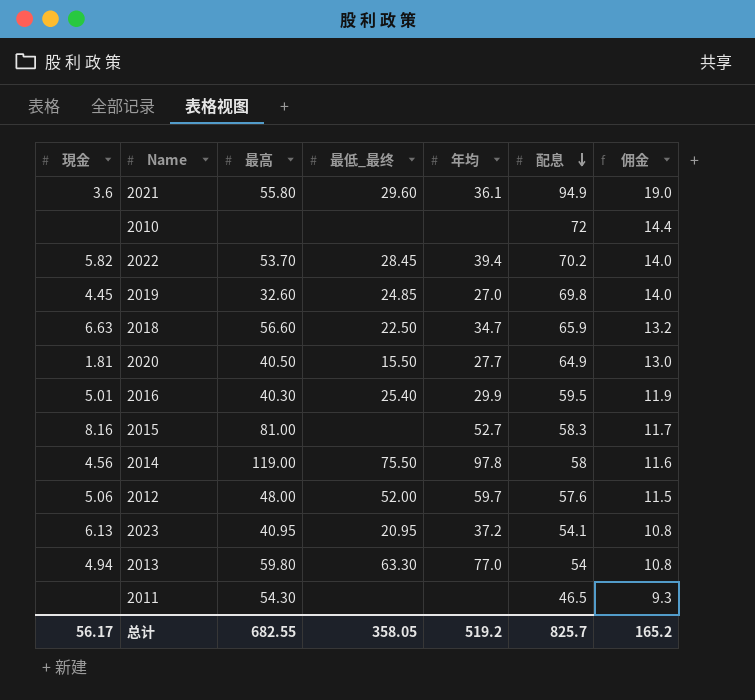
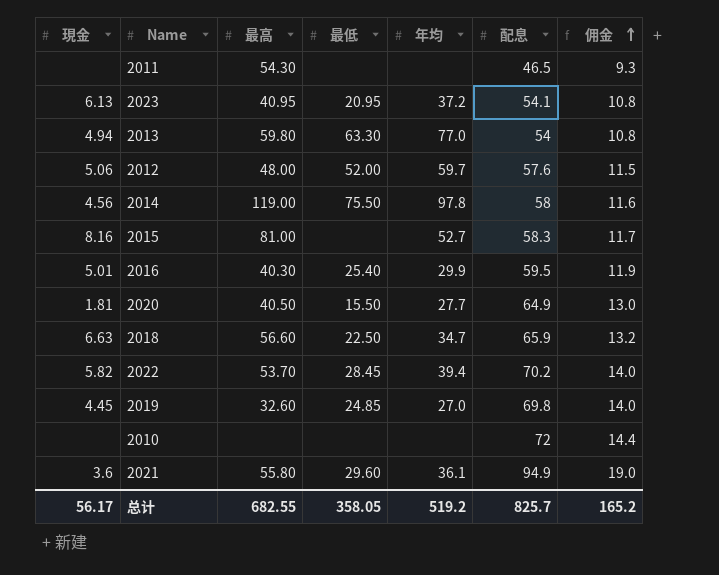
row order: 配息 descending -> 佣金 ascending
column name: 最低_最终 -> 最低

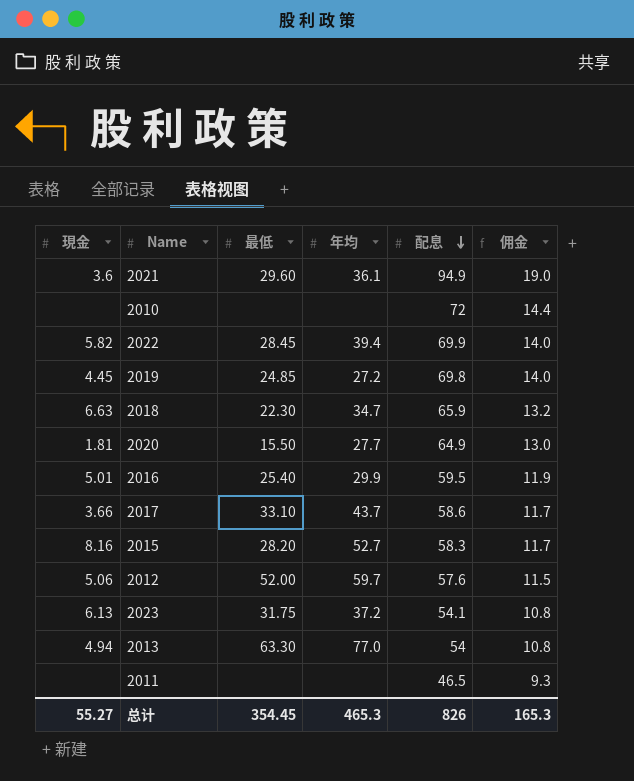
row order: 佣金 ascending -> 配息 descending
column 最高 | position: 3 -> none
row 2014: 4.56 | 119.00 | 75.50 | 97.8 | 58 | 11.6 -> none
2022 | 配息: 70.2 -> 69.9
2019 | 年均: 27.0 -> 27.2
2018 | 最低: 22.50 -> 22.30
row 2017: none -> 3.66 | 33.10 | 43.7 | 58.6 | 11.7
2015 | 最低: none -> 28.20
2023 | 最低: 20.95 -> 31.75
总计 | 現金: 56.17 -> 55.27
总计 | 最低: 358.05 -> 354.45
总计 | 年均: 519.2 -> 465.3
总计 | 配息: 825.7 -> 826
总计 | 佣金: 165.2 -> 165.3

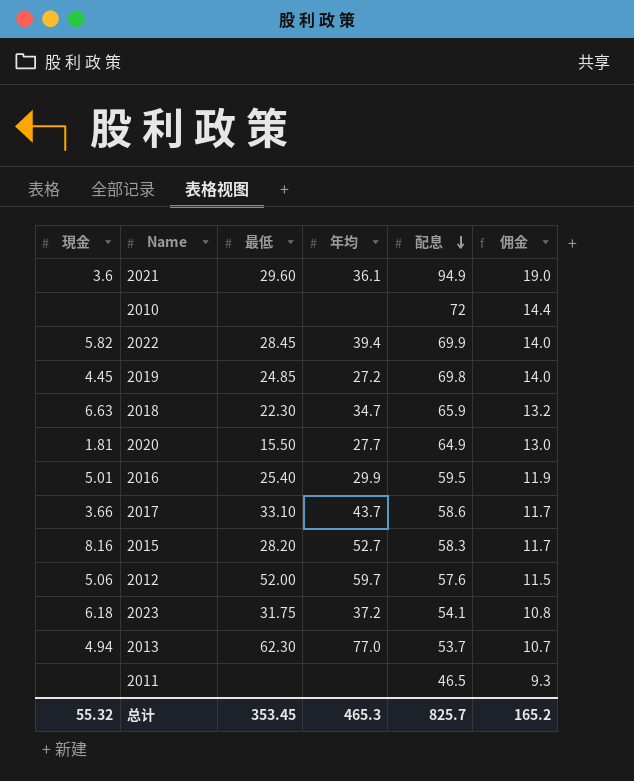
2023 | 現金: 6.13 -> 6.18
2013 | 最低: 63.30 -> 62.30
2013 | 配息: 54 -> 53.7
2013 | 佣金: 10.8 -> 10.7
总计 | 現金: 55.27 -> 55.32
总计 | 最低: 354.45 -> 353.45
总计 | 配息: 826 -> 825.7
总计 | 佣金: 165.3 -> 165.2

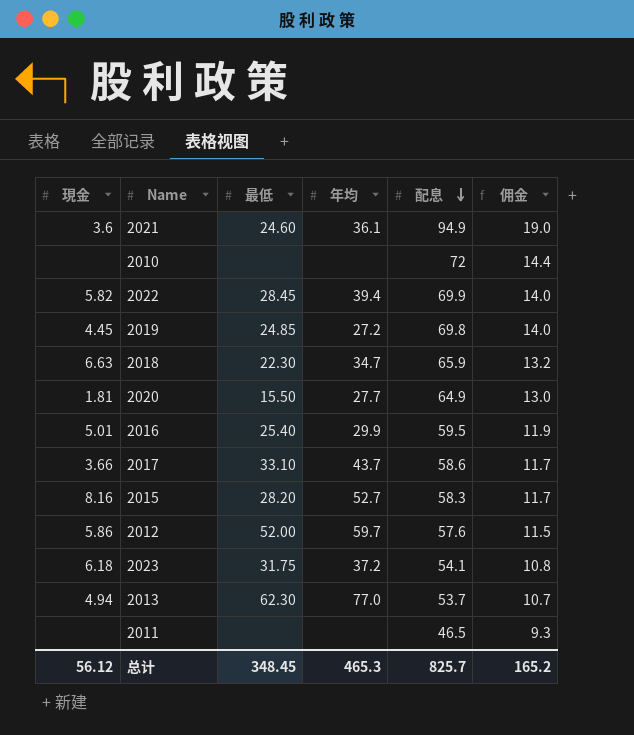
2021 | 最低: 29.60 -> 24.60
2012 | 現金: 5.06 -> 5.86
总计 | 現金: 55.32 -> 56.12
总计 | 最低: 353.45 -> 348.45

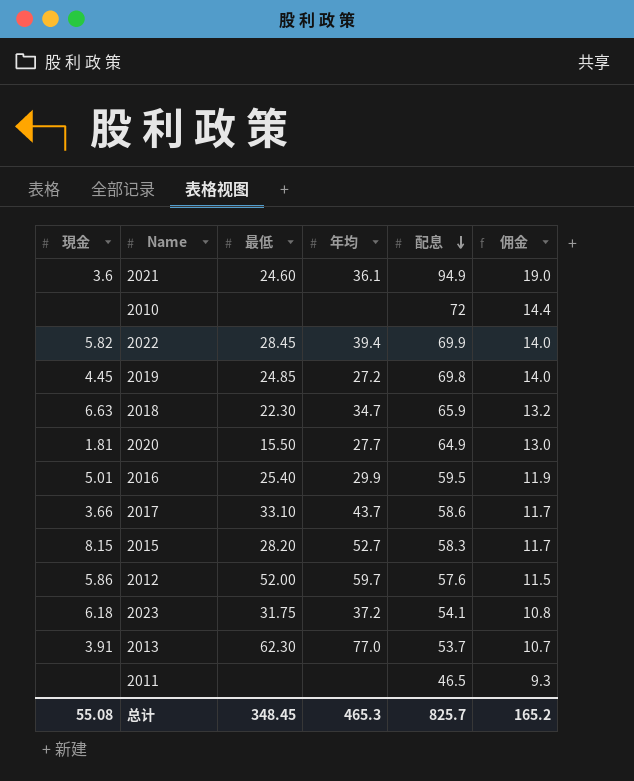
2015 | 現金: 8.16 -> 8.15
2013 | 現金: 4.94 -> 3.91
总计 | 現金: 56.12 -> 55.08

